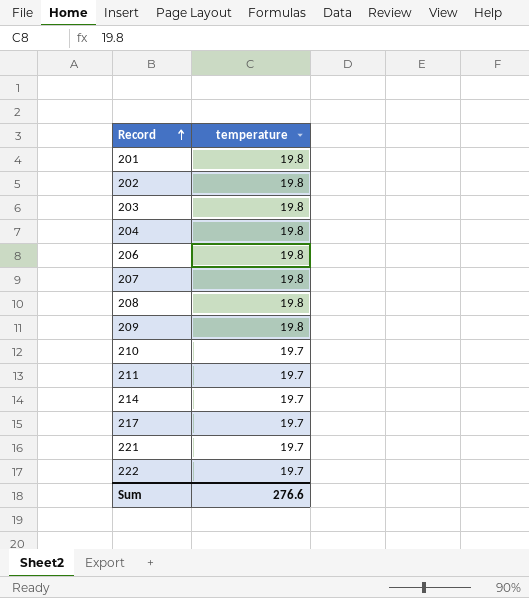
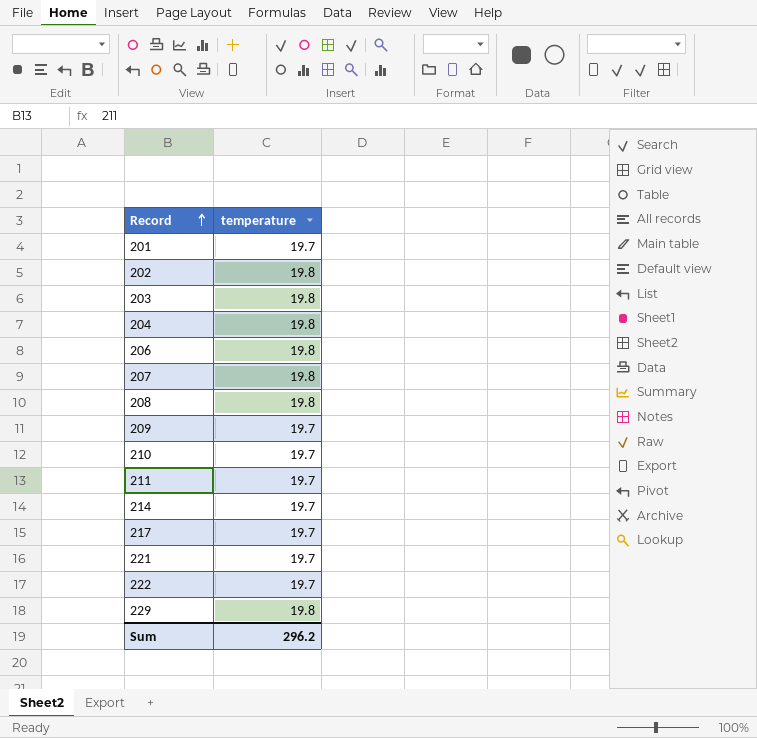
201 | temperature: 19.8 -> 19.7
209 | temperature: 19.8 -> 19.7
row 229: none -> 19.8
Sum | temperature: 276.6 -> 296.2

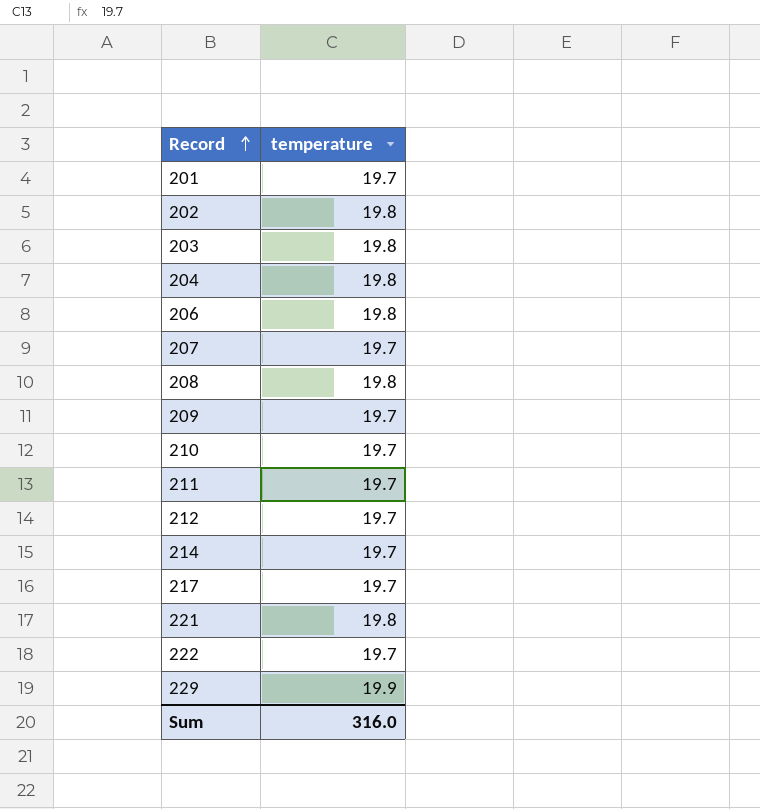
207 | temperature: 19.8 -> 19.7
row 212: none -> 19.7
221 | temperature: 19.7 -> 19.8
229 | temperature: 19.8 -> 19.9
Sum | temperature: 296.2 -> 316.0

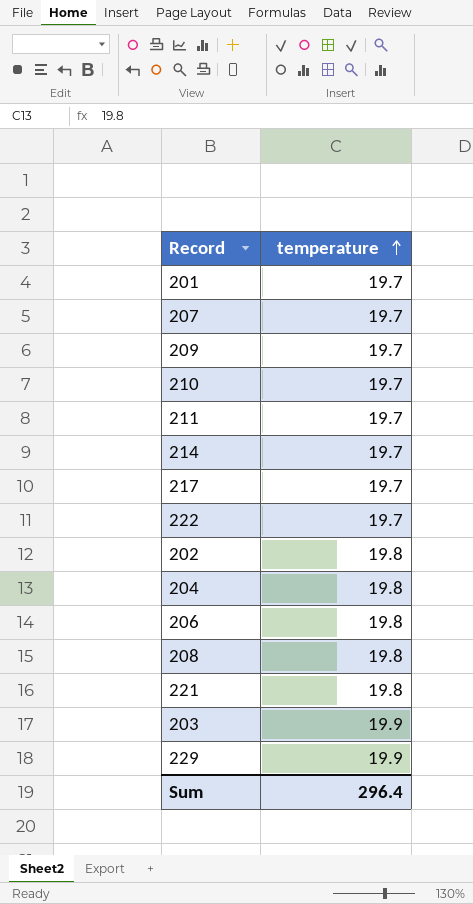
row order: Record ascending -> temperature ascending
row 212: 19.7 -> none
203 | temperature: 19.8 -> 19.9
Sum | temperature: 316.0 -> 296.4

